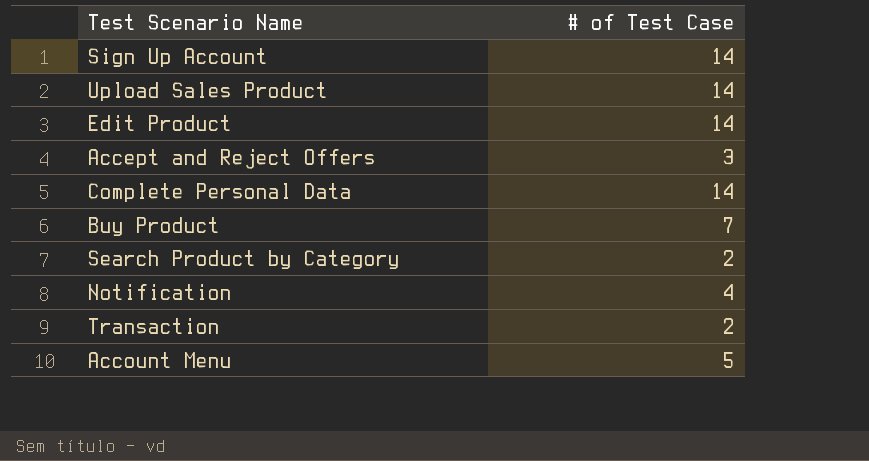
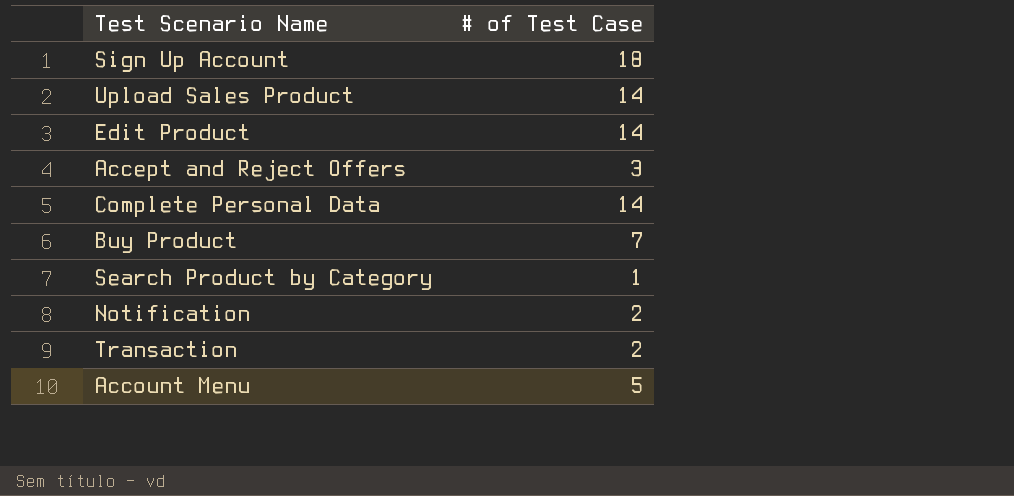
Sign Up Account | # of Test Case: 14 -> 18
Search Product by Category | # of Test Case: 2 -> 1
Notification | # of Test Case: 4 -> 2

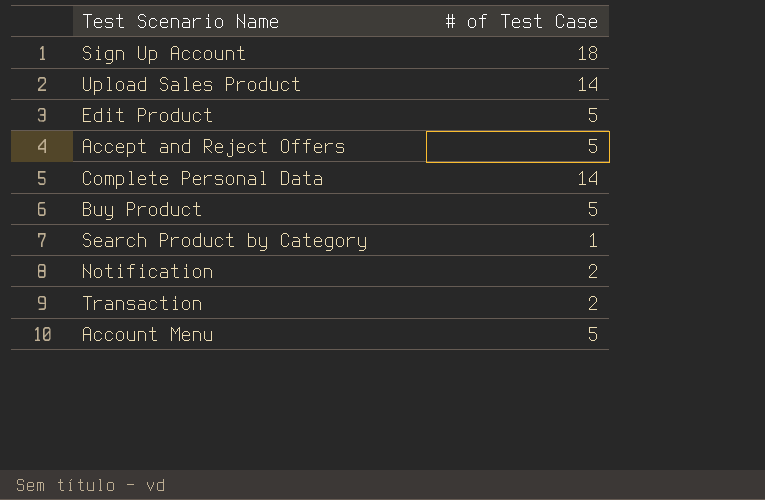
Edit Product | # of Test Case: 14 -> 5
Accept and Reject Offers | # of Test Case: 3 -> 5
Buy Product | # of Test Case: 7 -> 5

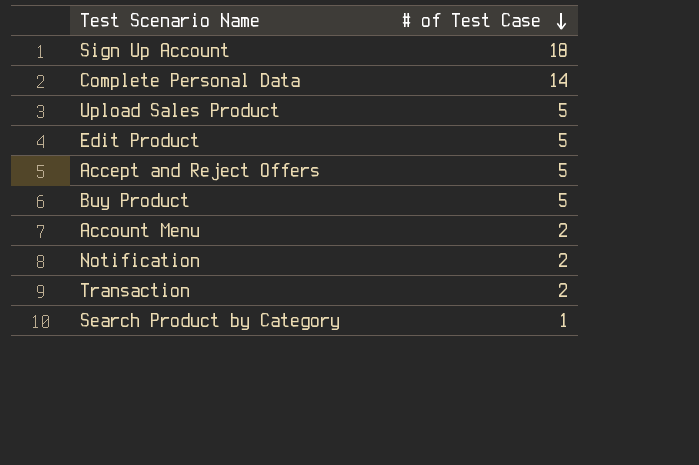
row order: none -> # of Test Case descending
Upload Sales Product | # of Test Case: 14 -> 5
Account Menu | # of Test Case: 5 -> 2

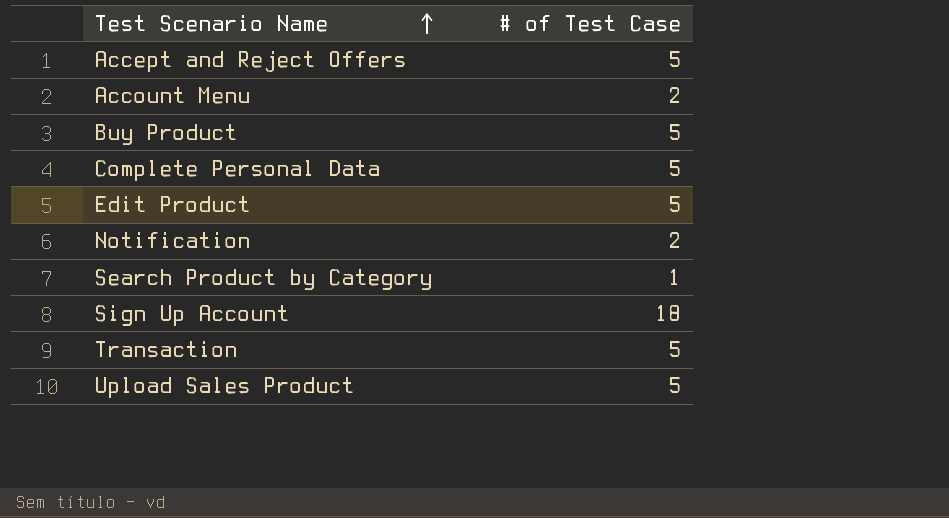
row order: # of Test Case descending -> Test Scenario Name ascending
Complete Personal Data | # of Test Case: 14 -> 5
Transaction | # of Test Case: 2 -> 5

